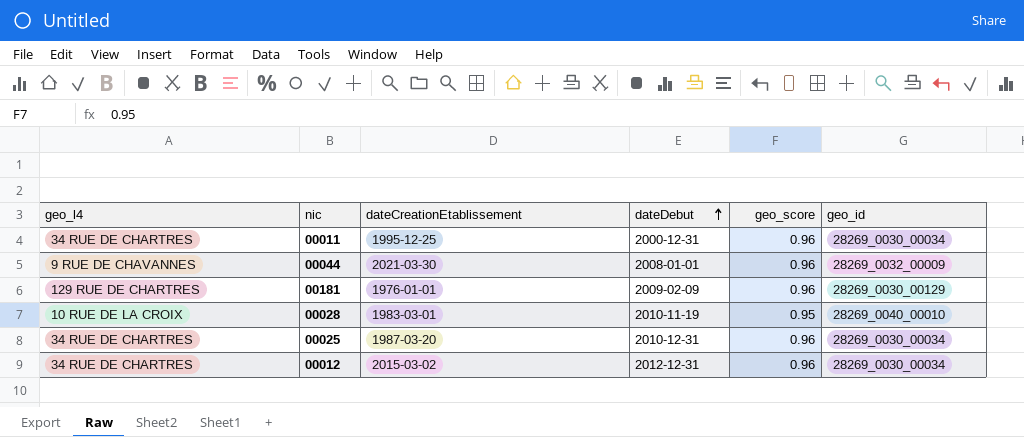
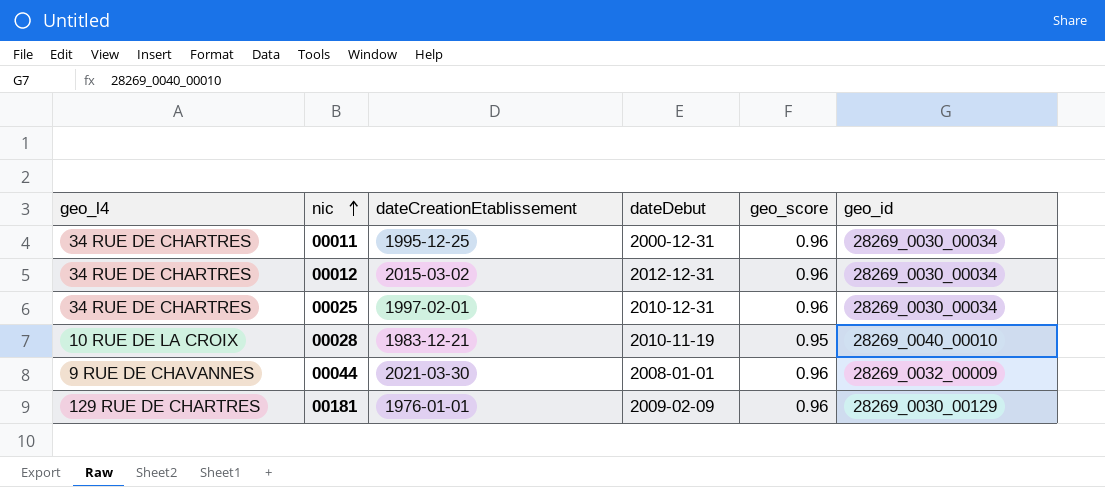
row order: dateDebut ascending -> nic ascending
00025 | dateCreationEtablissement: 1987-03-20 -> 1997-02-01
00028 | dateCreationEtablissement: 1983-03-01 -> 1983-12-21

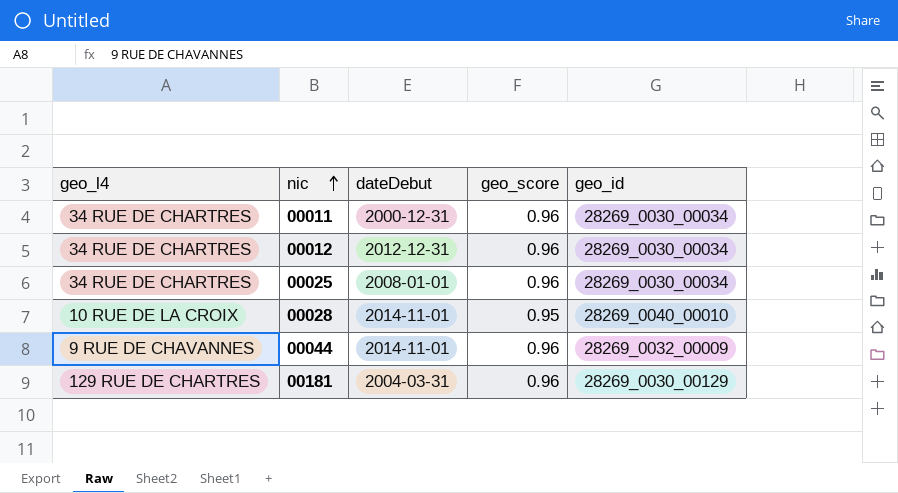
column dateCreationEtablissement | position: 3 -> none
00025 | dateDebut: 2010-12-31 -> 2008-01-01
00028 | dateDebut: 2010-11-19 -> 2014-11-01
00044 | dateDebut: 2008-01-01 -> 2014-11-01
00181 | dateDebut: 2009-02-09 -> 2004-03-31

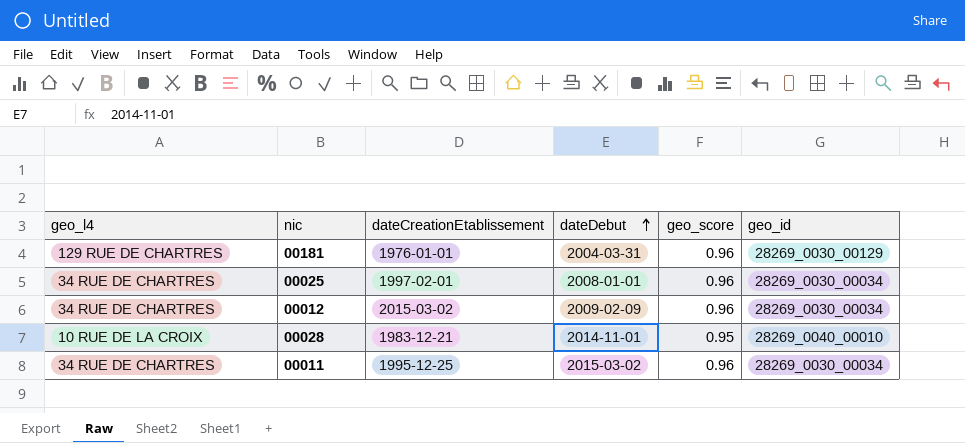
row order: nic ascending -> dateDebut ascending
column dateCreationEtablissement | position: none -> 3
row 00044: 9 RUE DE CHAVANNES | 2014-11-01 | 0.96 | 28269_0032_00009 -> none
00012 | dateDebut: 2012-12-31 -> 2009-02-09
00011 | dateDebut: 2000-12-31 -> 2015-03-02

